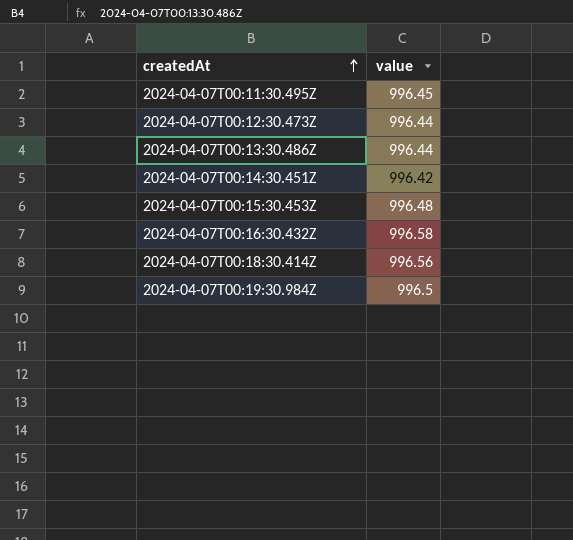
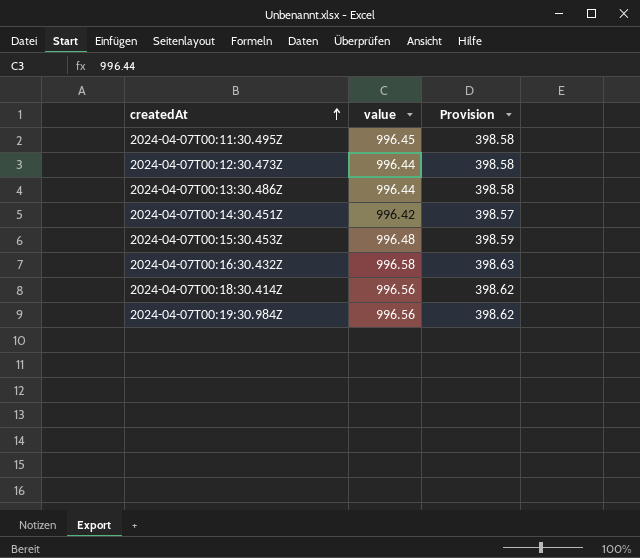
column Provision | formula: none -> [value] * 0.4
2024-04-07T00:19:30.984Z | value: 996.5 -> 996.56

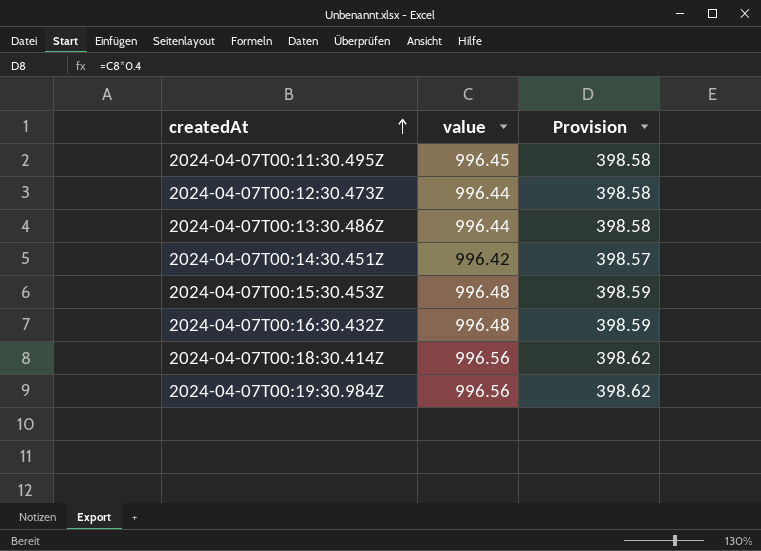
2024-04-07T00:16:30.432Z | value: 996.58 -> 996.48
2024-04-07T00:16:30.432Z | Provision: 398.63 -> 398.59

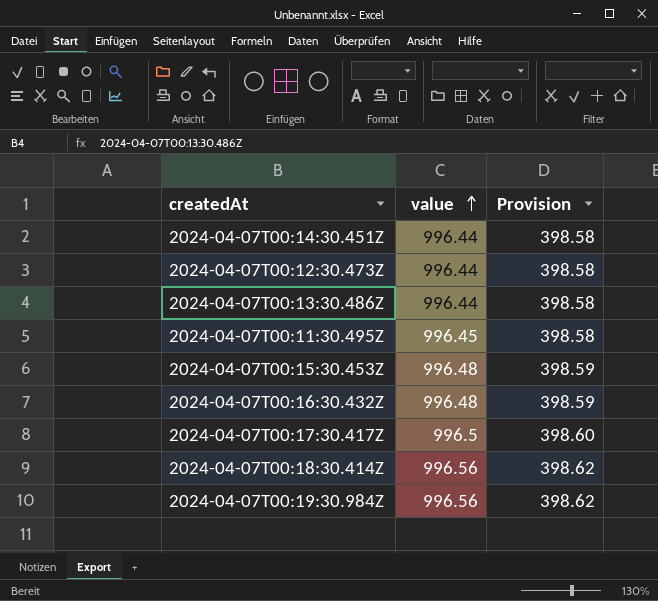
row order: createdAt ascending -> value ascending
2024-04-07T00:14:30.451Z | value: 996.42 -> 996.44
2024-04-07T00:14:30.451Z | Provision: 398.57 -> 398.58
row 2024-04-07T00:17:30.417Z: none -> 996.5 | 398.60

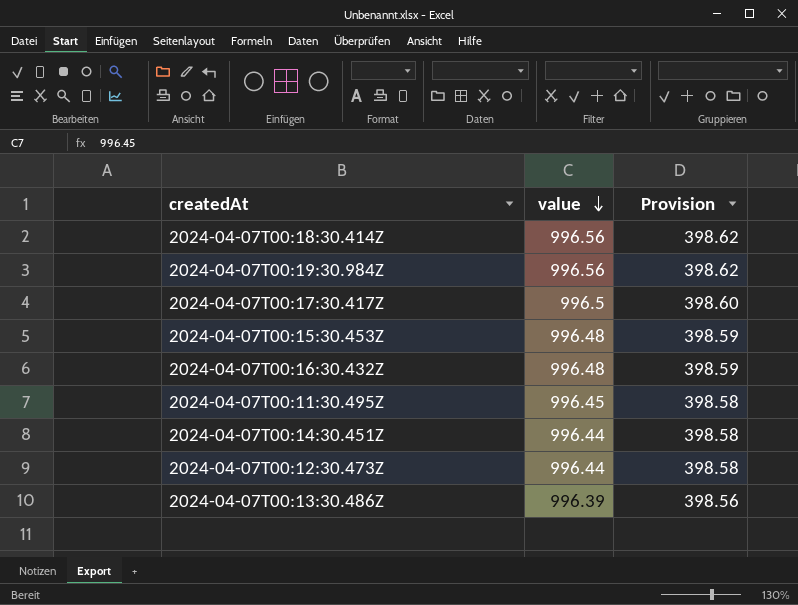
row order: value ascending -> value descending
2024-04-07T00:13:30.486Z | value: 996.44 -> 996.39
2024-04-07T00:13:30.486Z | Provision: 398.58 -> 398.56

